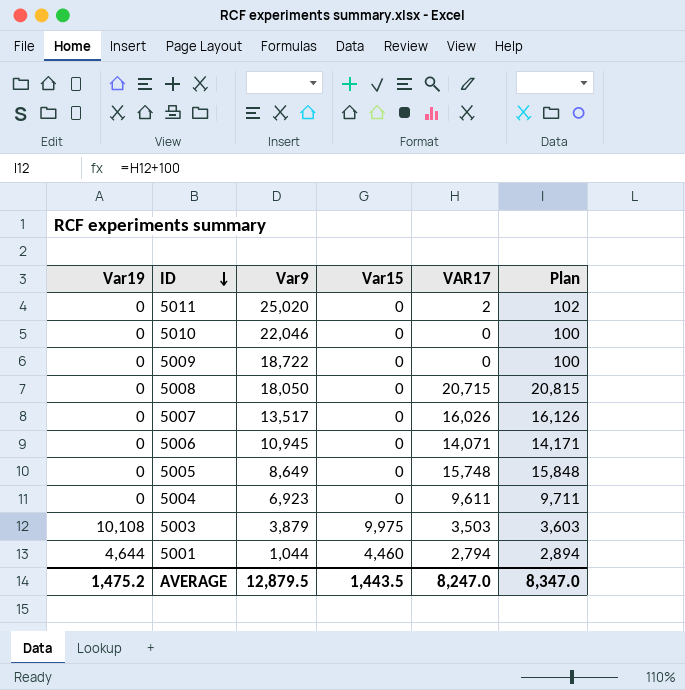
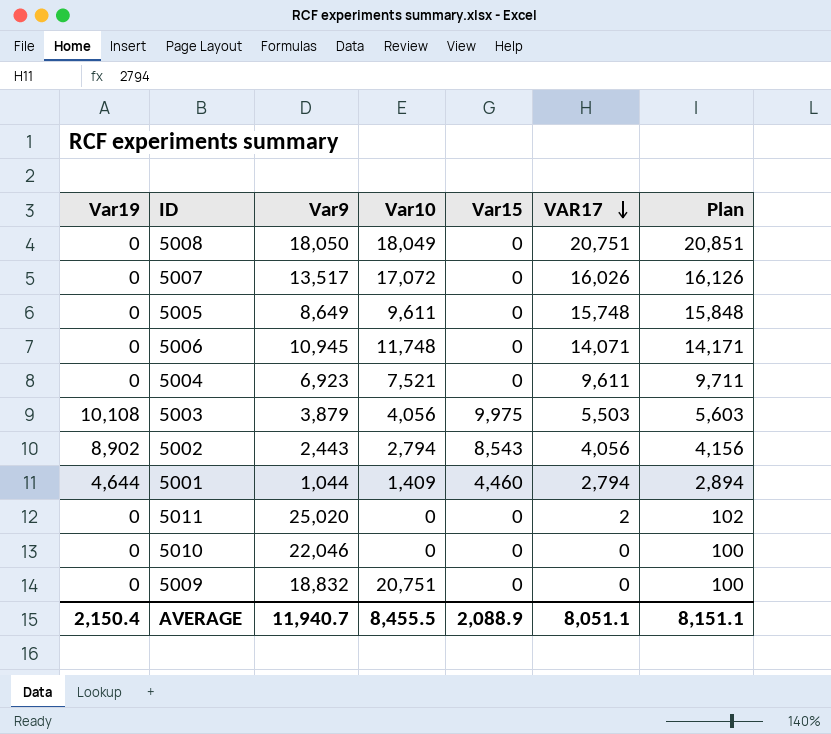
row order: ID descending -> VAR17 descending
column Var10 | position: none -> 4
5008 | VAR17: 20,715 -> 20,751
5008 | Plan: 20,815 -> 20,851
5003 | VAR17: 3,503 -> 5,503
5003 | Plan: 3,603 -> 5,603
row 5002: none -> 8,902 | 2,443 | 2,794 | 8,543 | 4,056 | 4,156
5009 | Var9: 18,722 -> 18,832
AVERAGE | Var19: 1,475.2 -> 2,150.4
AVERAGE | Var9: 12,879.5 -> 11,940.7
AVERAGE | Var15: 1,443.5 -> 2,088.9
AVERAGE | VAR17: 8,247.0 -> 8,051.1
AVERAGE | Plan: 8,347.0 -> 8,151.1

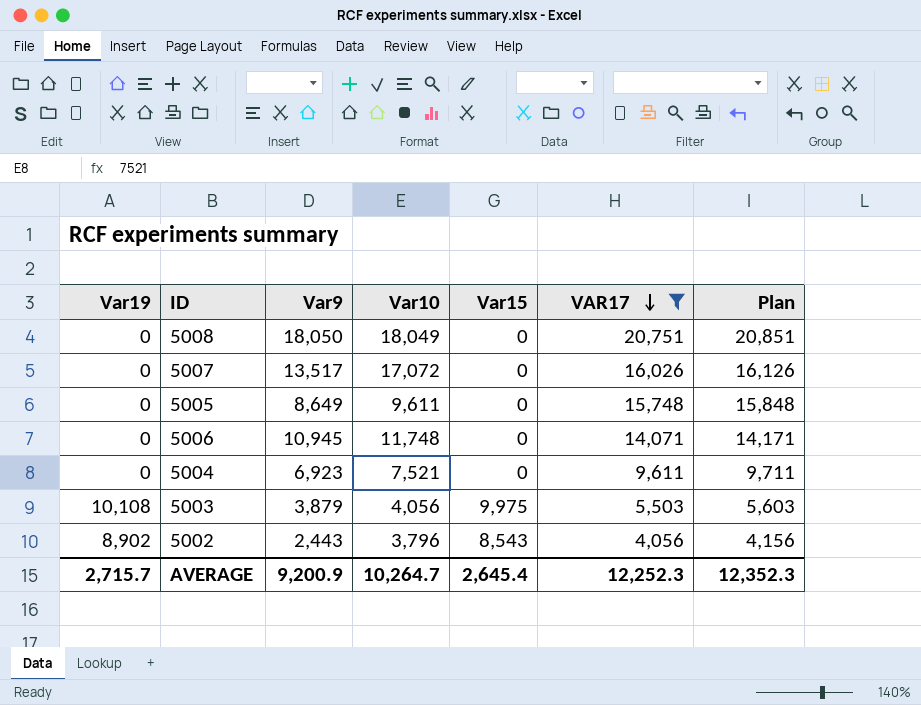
filter: none -> VAR17 >= 4,056
5002 | Var10: 2,794 -> 3,796
AVERAGE | Var19: 2,150.4 -> 2,715.7
AVERAGE | Var9: 11,940.7 -> 9,200.9
AVERAGE | Var10: 8,455.5 -> 10,264.7
AVERAGE | Var15: 2,088.9 -> 2,645.4
AVERAGE | VAR17: 8,051.1 -> 12,252.3
AVERAGE | Plan: 8,151.1 -> 12,352.3

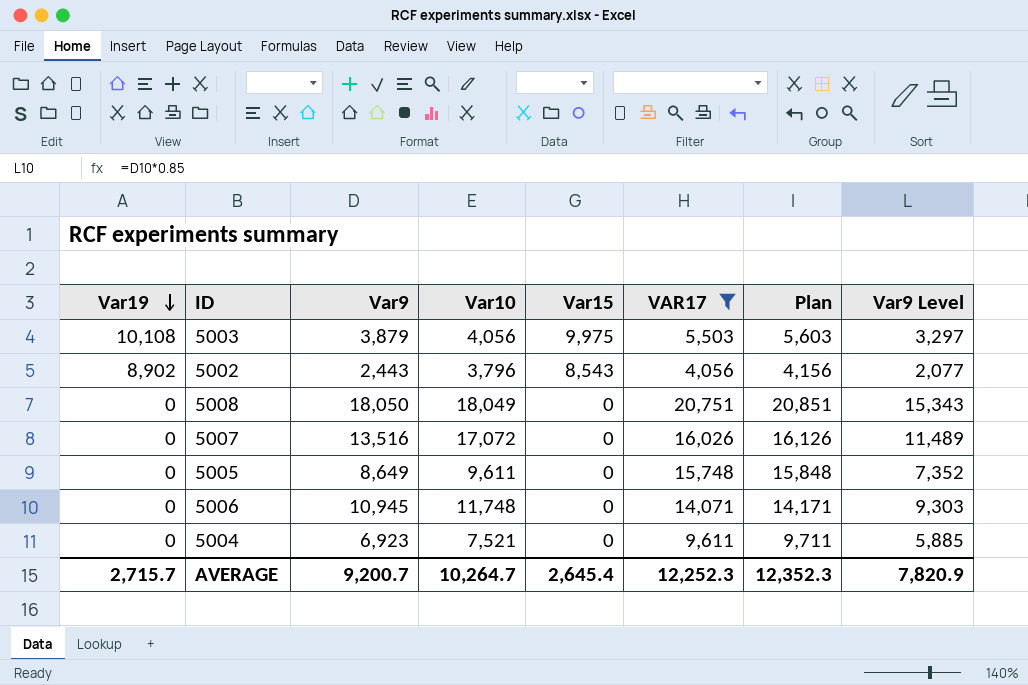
row order: VAR17 descending -> Var19 descending
column Var9 Level | formula: none -> [Var9] * 0.85
5007 | Var9: 13,517 -> 13,516
AVERAGE | Var9: 9,200.9 -> 9,200.7

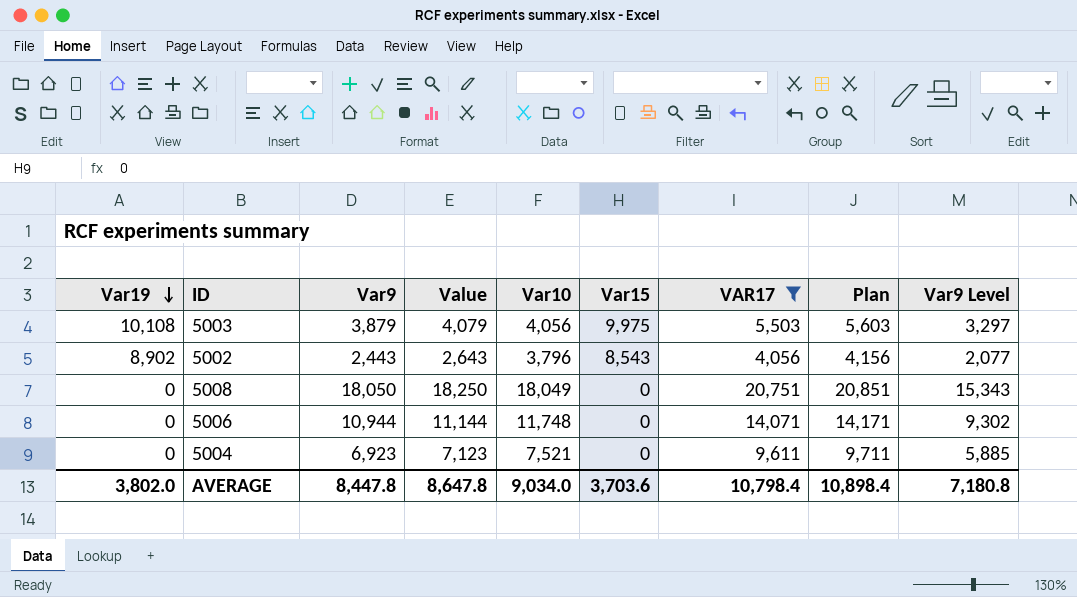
column Value | formula: none -> [Var9] + 200
row 5007: 0 | 13,516 | 17,072 | 0 | 16,026 | 16,126 | 11,489 -> none
row 5005: 0 | 8,649 | 9,611 | 0 | 15,748 | 15,848 | 7,352 -> none
5006 | Var9: 10,945 -> 10,944
5006 | Var9 Level: 9,303 -> 9,302
AVERAGE | Var19: 2,715.7 -> 3,802.0
AVERAGE | Var9: 9,200.7 -> 8,447.8
AVERAGE | Var10: 10,264.7 -> 9,034.0
AVERAGE | Var15: 2,645.4 -> 3,703.6
AVERAGE | VAR17: 12,252.3 -> 10,798.4
AVERAGE | Plan: 12,352.3 -> 10,898.4
AVERAGE | Var9 Level: 7,820.9 -> 7,180.8

